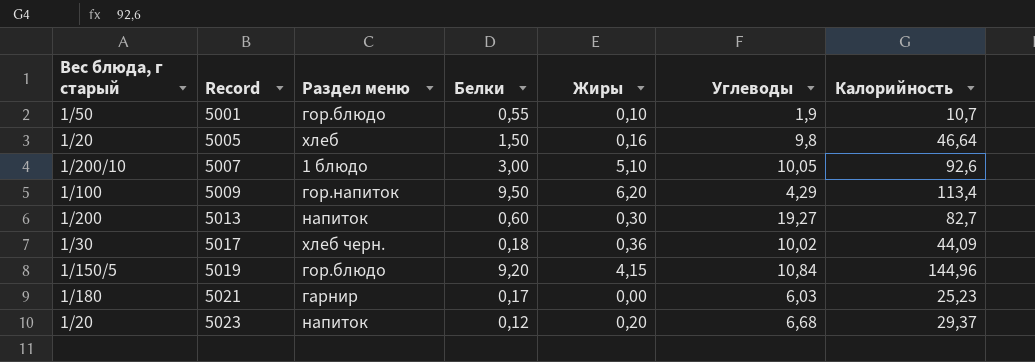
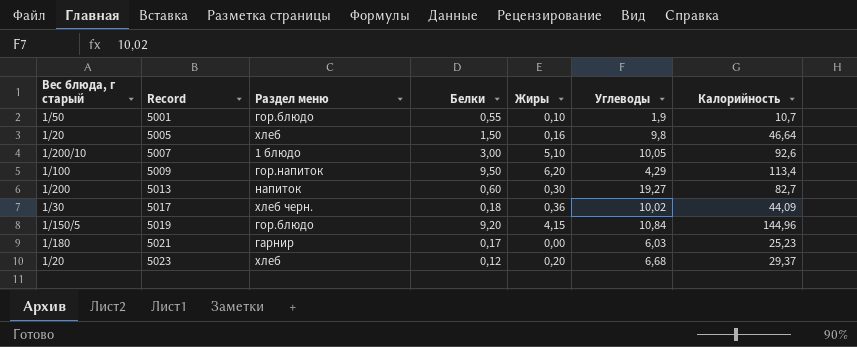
5023 | Раздел меню: напиток -> хлеб

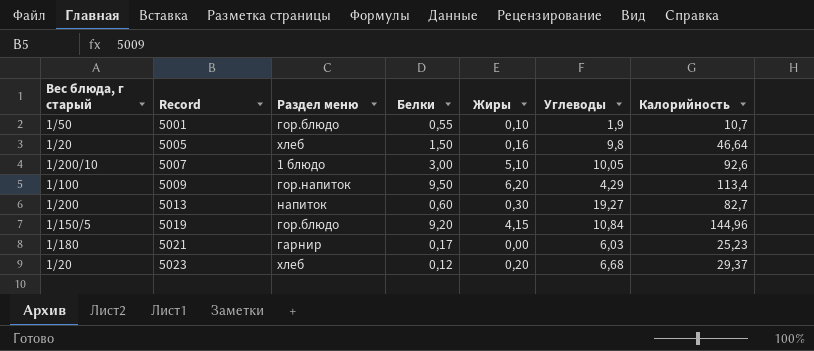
row 5017: 1/30 | хлеб черн. | 0,18 | 0,36 | 10,02 | 44,09 -> none

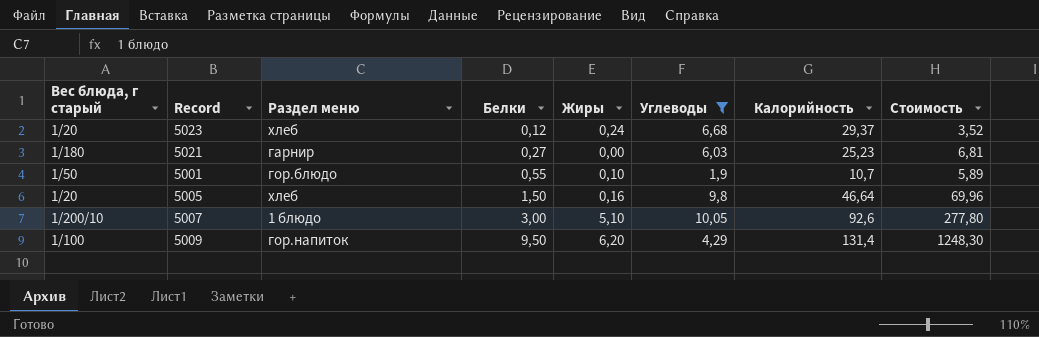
filter: none -> Углеводы <= 10,05
row order: Record ascending -> Белки ascending
column Стоимость | formula: none -> [Белки] * [Калорийность]
5023 | Жиры: 0,20 -> 0,24
5021 | Белки: 0,17 -> 0,27
5009 | Калорийность: 113,4 -> 131,4

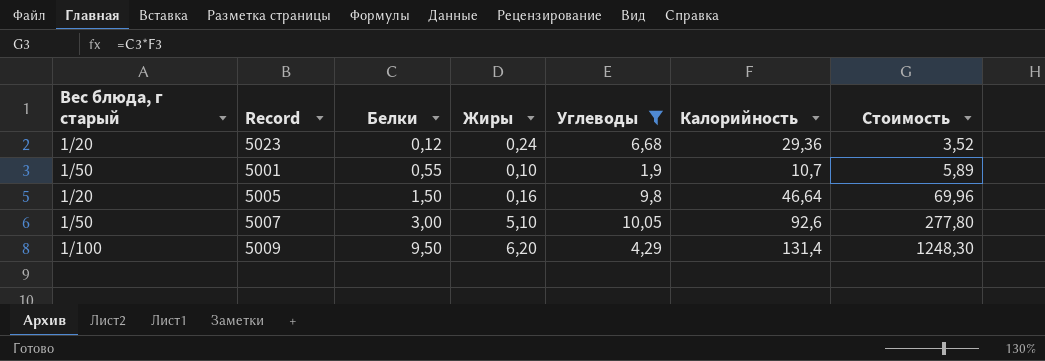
column Раздел меню | position: 3 -> none
row 5021: 1/180 | гарнир | 0,27 | 0,00 | 6,03 | 25,23 | 6,81 -> none
5023 | Калорийность: 29,37 -> 29,36
5007 | Вес блюда, г старый: 1/200/10 -> 1/50

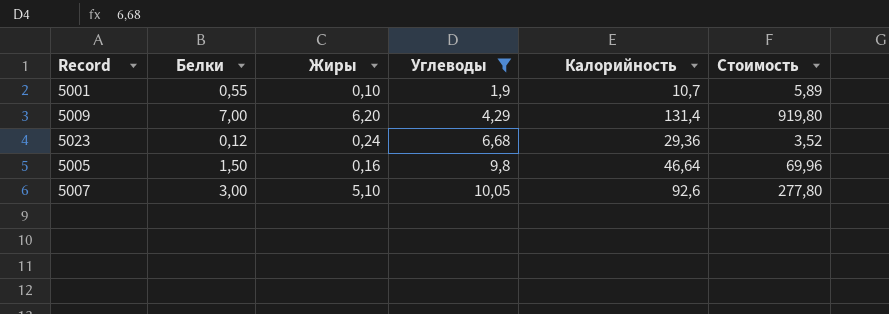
row order: Белки ascending -> Углеводы ascending
column Вес блюда, г старый | position: 1 -> none
5009 | Белки: 9,50 -> 7,00
5009 | Стоимость: 1248,30 -> 919,80

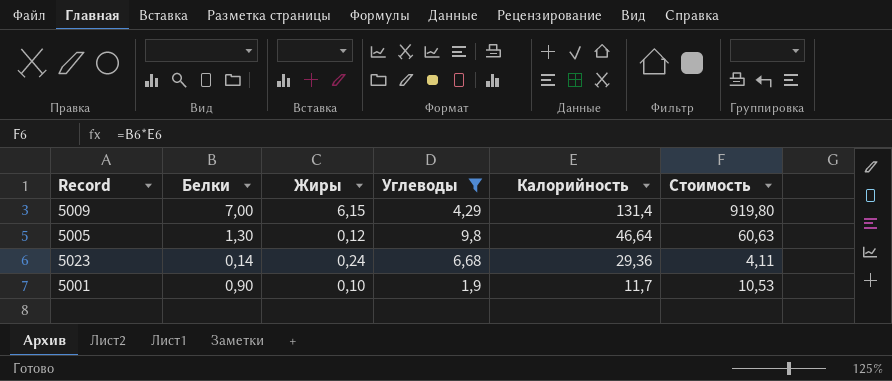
row order: Углеводы ascending -> Калорийность descending
row 5007: 3,00 | 5,10 | 10,05 | 92,6 | 277,80 -> none
5009 | Жиры: 6,20 -> 6,15
5005 | Белки: 1,50 -> 1,30
5005 | Жиры: 0,16 -> 0,12
5005 | Стоимость: 69,96 -> 60,63
5023 | Белки: 0,12 -> 0,14
5023 | Стоимость: 3,52 -> 4,11
5001 | Белки: 0,55 -> 0,90
5001 | Калорийность: 10,7 -> 11,7
5001 | Стоимость: 5,89 -> 10,53

